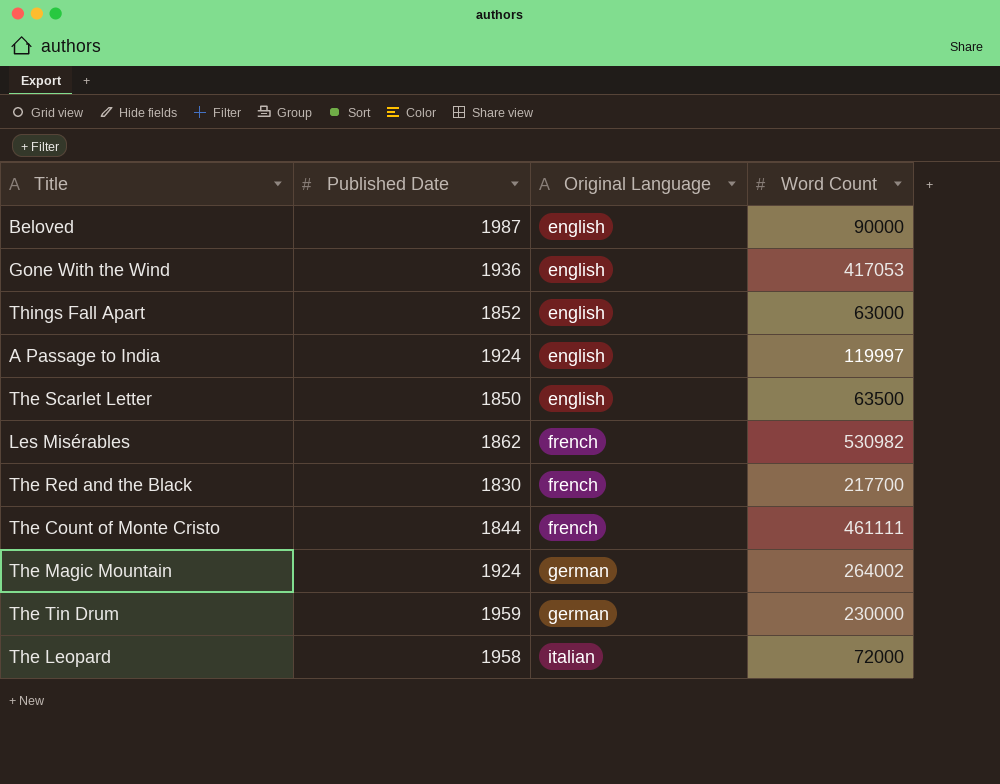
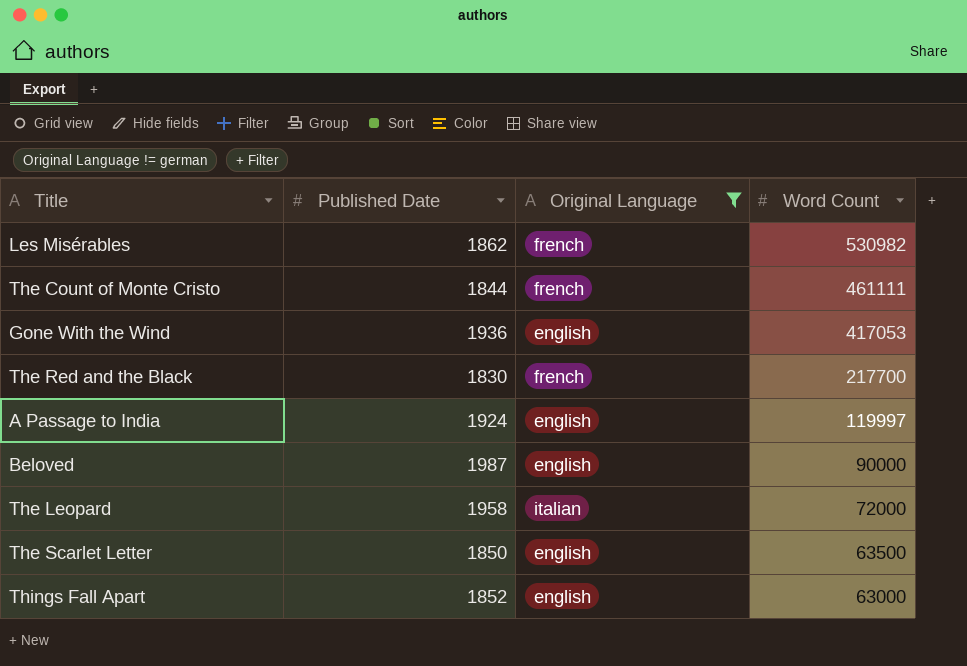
filter: none -> Original Language != german
row order: Original Language ascending -> Word Count descending

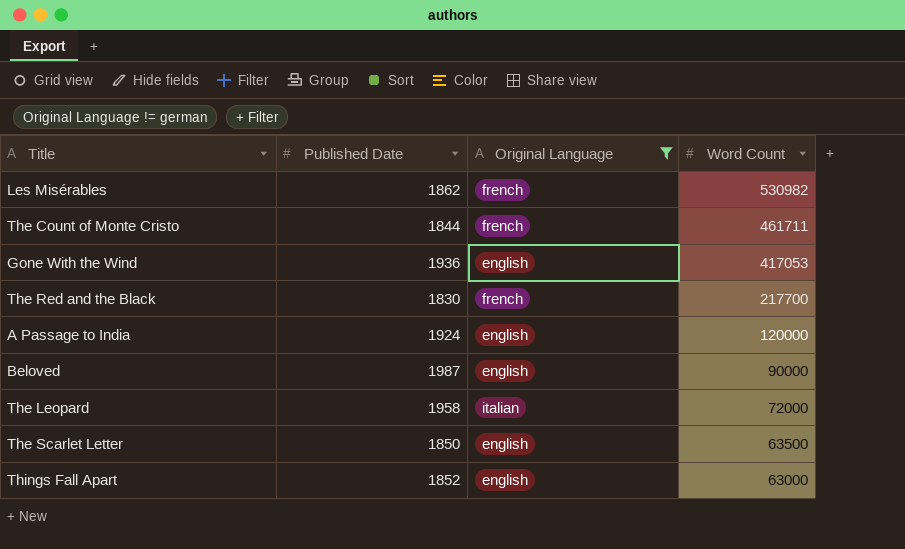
The Count of Monte Cristo | Word Count: 461111 -> 461711
A Passage to India | Word Count: 119997 -> 120000

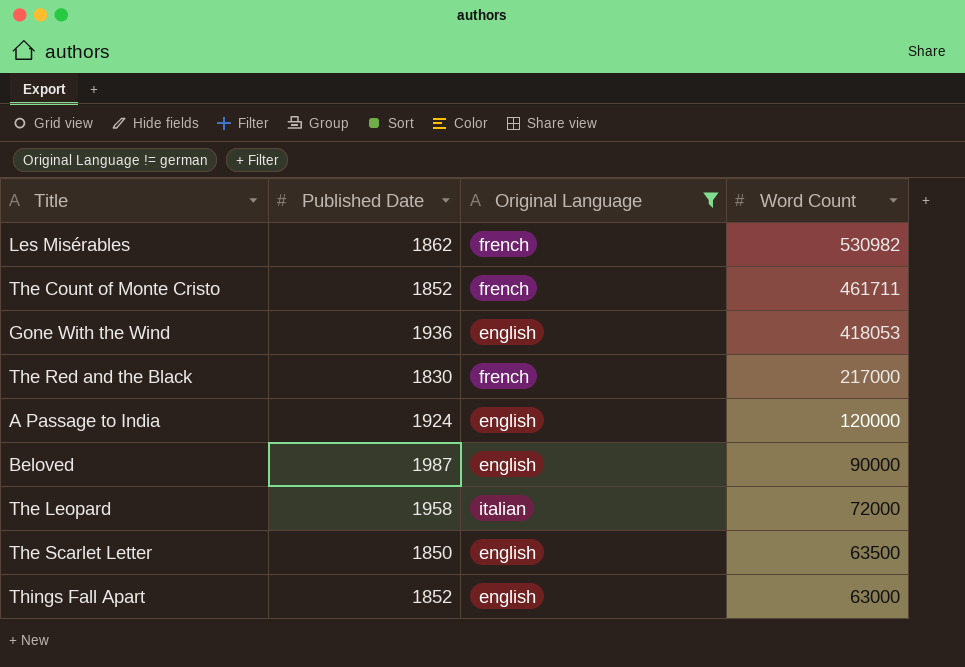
The Count of Monte Cristo | Published Date: 1844 -> 1852
Gone With the Wind | Word Count: 417053 -> 418053
The Red and the Black | Word Count: 217700 -> 217000

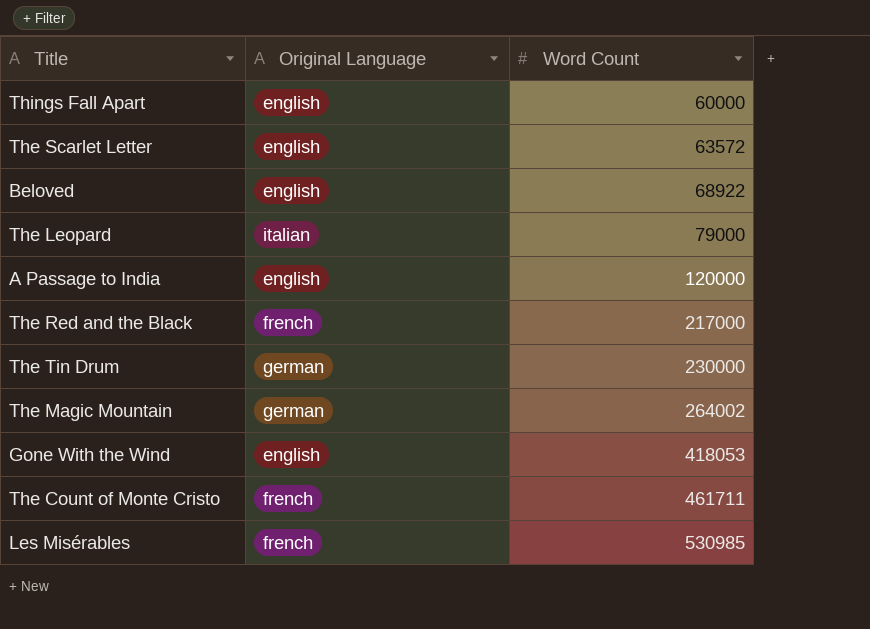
filter: Original Language != german -> none
row order: Word Count descending -> Word Count ascending
column Published Date | position: 2 -> none
Things Fall Apart | Word Count: 63000 -> 60000
The Scarlet Letter | Word Count: 63500 -> 63572
Beloved | Word Count: 90000 -> 68922
The Leopard | Word Count: 72000 -> 79000
Les Misérables | Word Count: 530982 -> 530985

